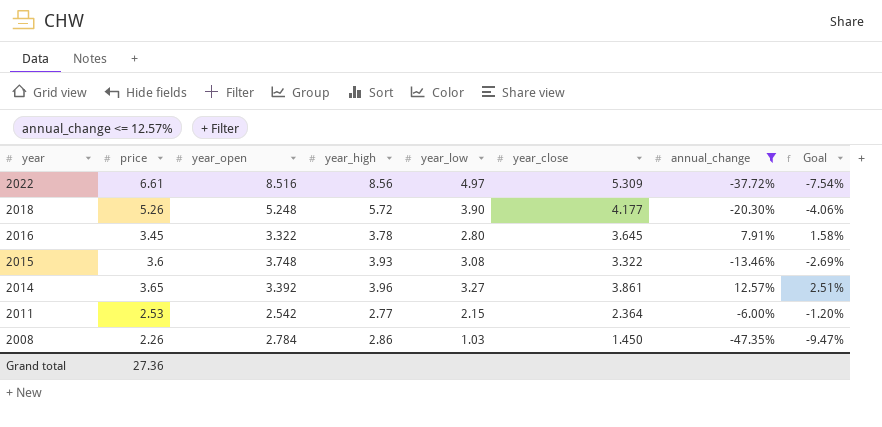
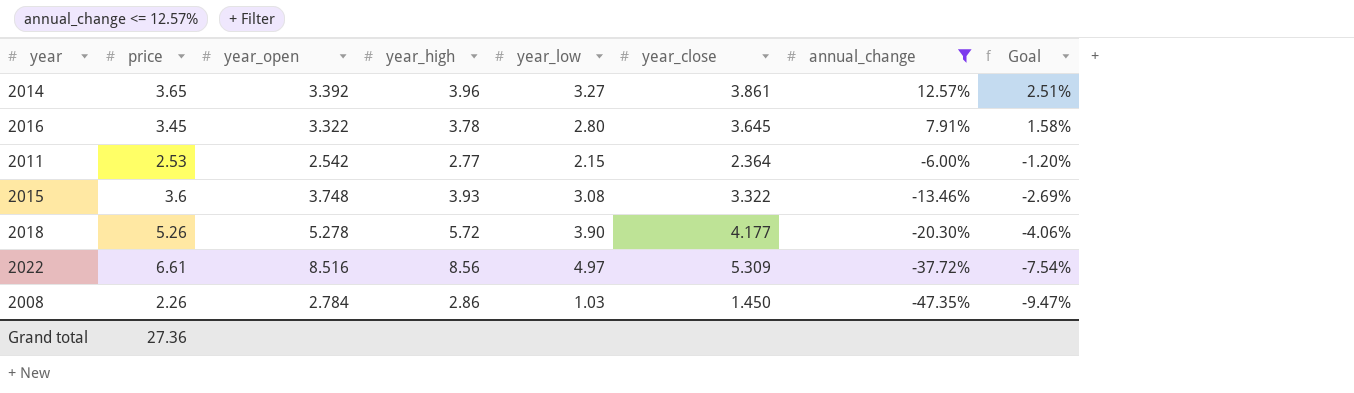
row order: year descending -> annual_change descending
2018 | year_open: 5.248 -> 5.278

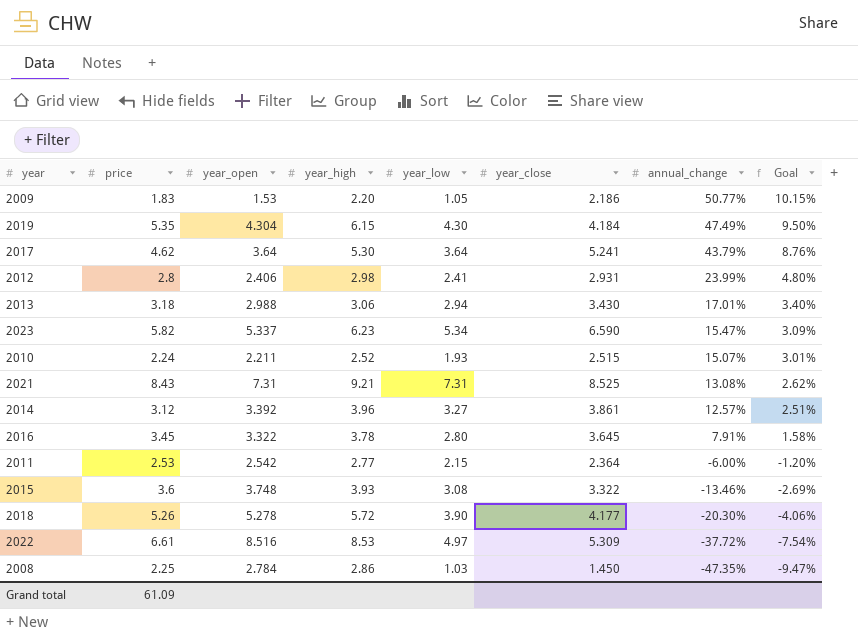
filter: annual_change <= 12.57% -> none
2014 | price: 3.65 -> 3.12
2022 | year_high: 8.56 -> 8.53
2008 | price: 2.26 -> 2.25
Grand total | price: 27.36 -> 61.09

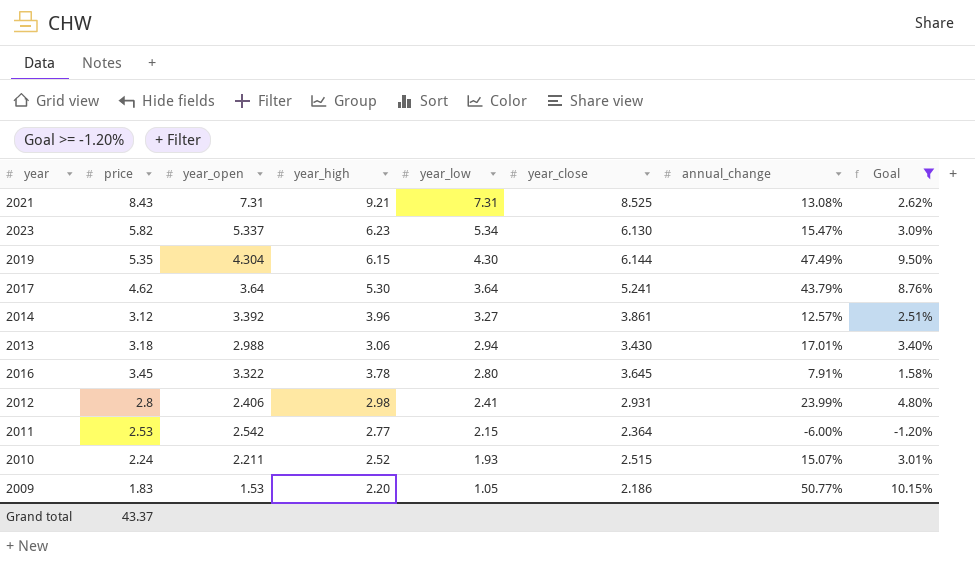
filter: none -> Goal >= -1.20%
row order: annual_change descending -> year_low descending
2023 | year_close: 6.590 -> 6.130
2019 | year_close: 4.184 -> 6.144
Grand total | price: 61.09 -> 43.37

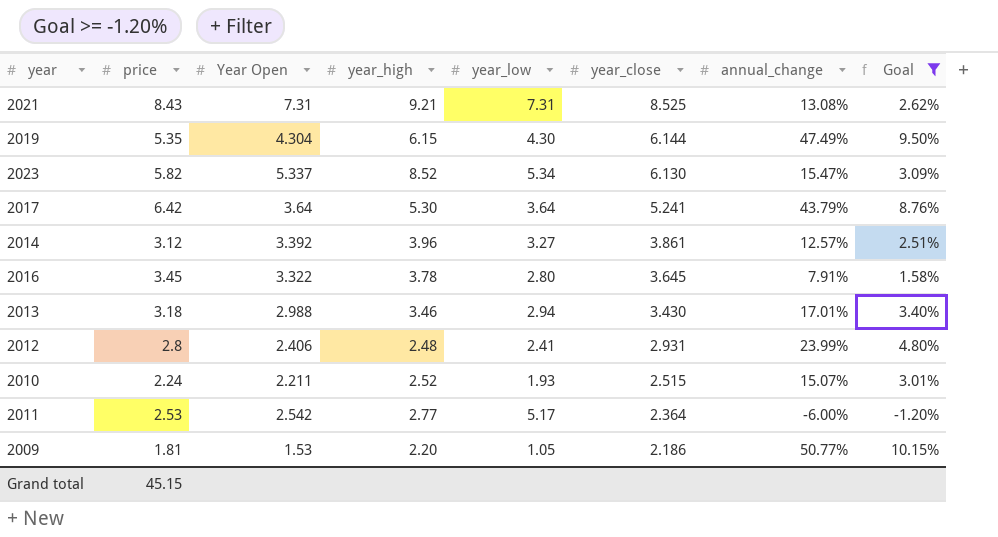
row order: year_low descending -> year_close descending
column name: year_open -> Year Open
2023 | year_high: 6.23 -> 8.52
2017 | price: 4.62 -> 6.42
2013 | year_high: 3.06 -> 3.46
2012 | year_high: 2.98 -> 2.48
2011 | year_low: 2.15 -> 5.17
2009 | price: 1.83 -> 1.81
Grand total | price: 43.37 -> 45.15

